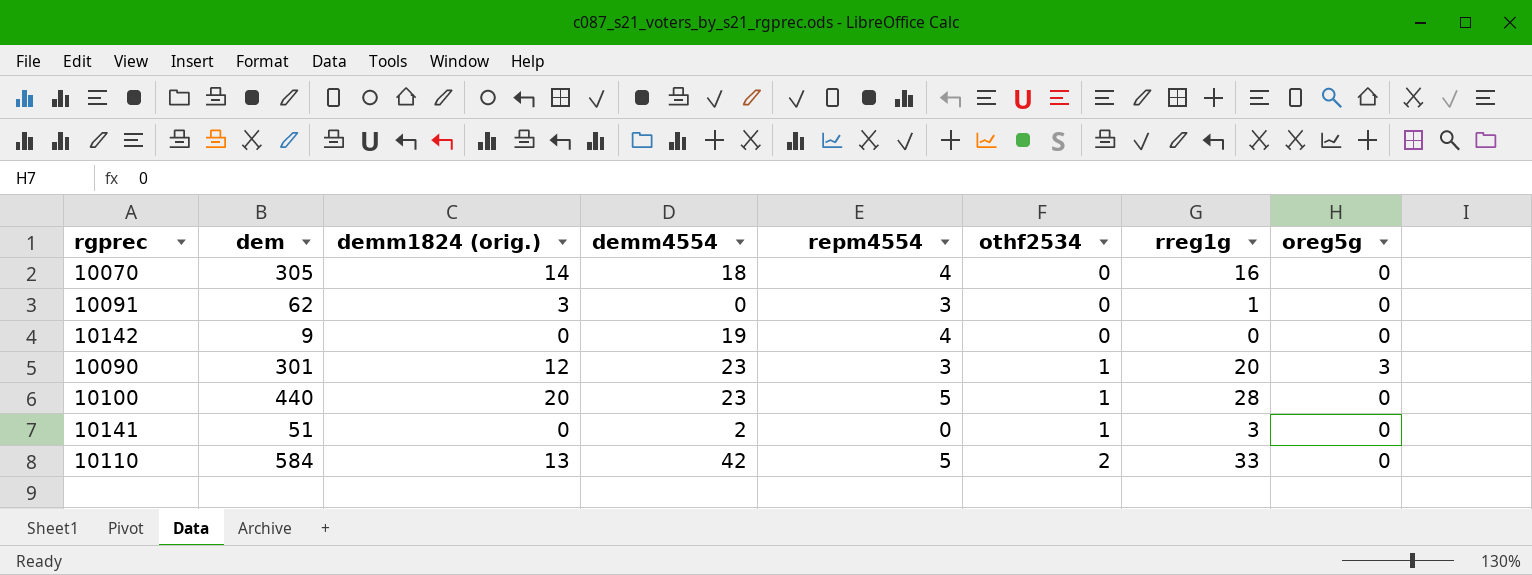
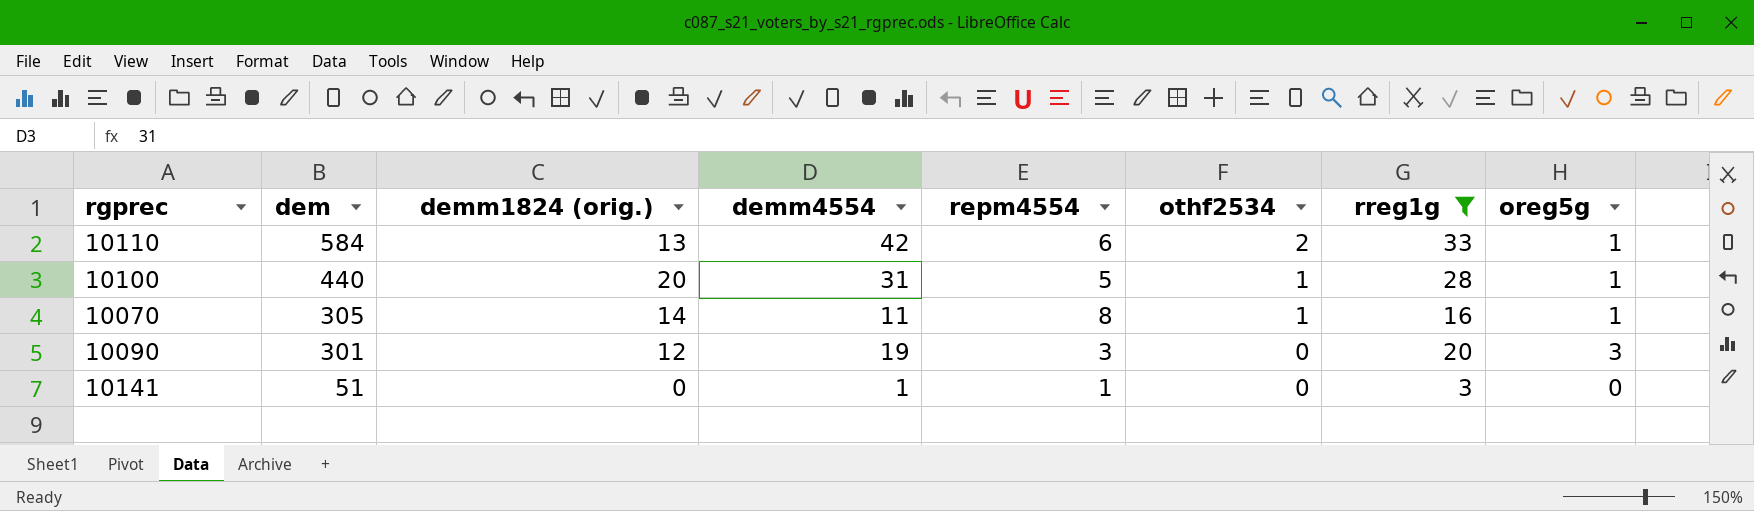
filter: none -> rreg1g >= 3
row order: othf2534 ascending -> dem descending
10110 | repm4554: 5 -> 6
10110 | oreg5g: 0 -> 1
10100 | demm4554: 23 -> 31
10100 | oreg5g: 0 -> 1
10070 | demm4554: 18 -> 11
10070 | repm4554: 4 -> 8
10070 | othf2534: 0 -> 1
10070 | oreg5g: 0 -> 1
10090 | demm4554: 23 -> 19
10090 | othf2534: 1 -> 0
10141 | demm4554: 2 -> 1
10141 | repm4554: 0 -> 1
10141 | othf2534: 1 -> 0

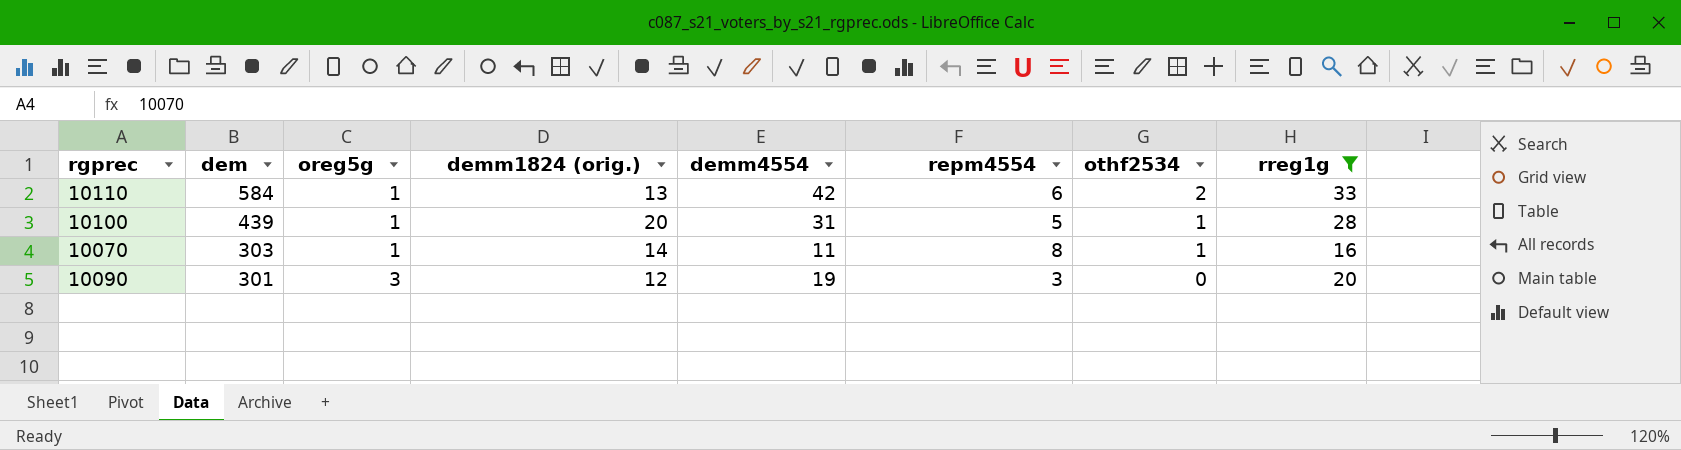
column oreg5g | position: 8 -> 3
row 10141: 51 | 0 | 1 | 1 | 0 | 3 | 0 -> none
10100 | dem: 440 -> 439
10070 | dem: 305 -> 303

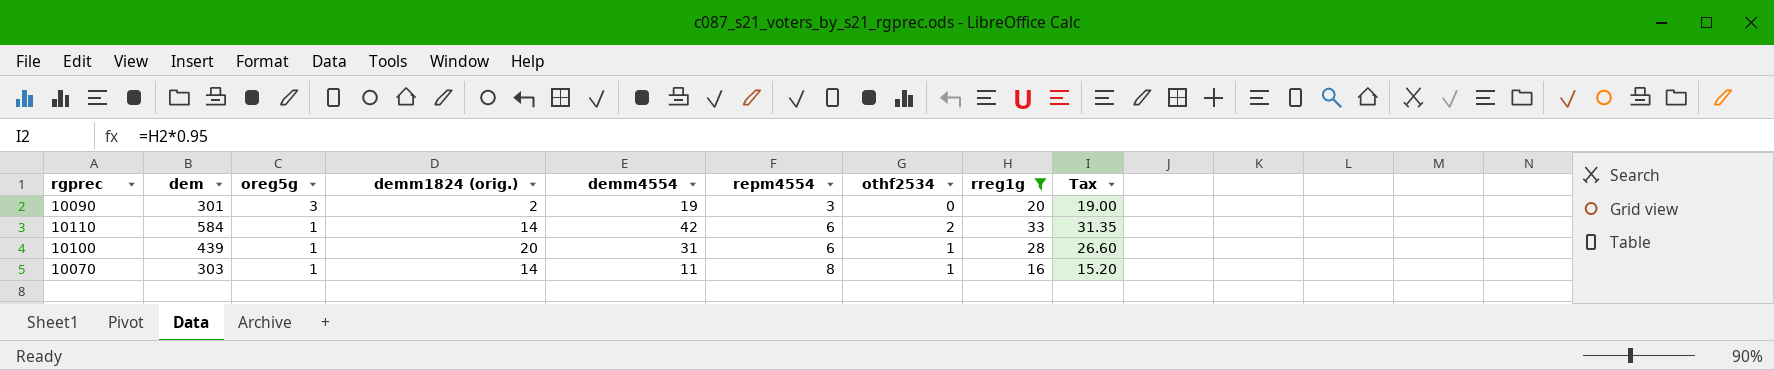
row order: dem descending -> oreg5g descending
column Tax | formula: none -> [rreg1g] * 0.95
10090 | demm1824 (orig.): 12 -> 2
10110 | demm1824 (orig.): 13 -> 14
10100 | repm4554: 5 -> 6

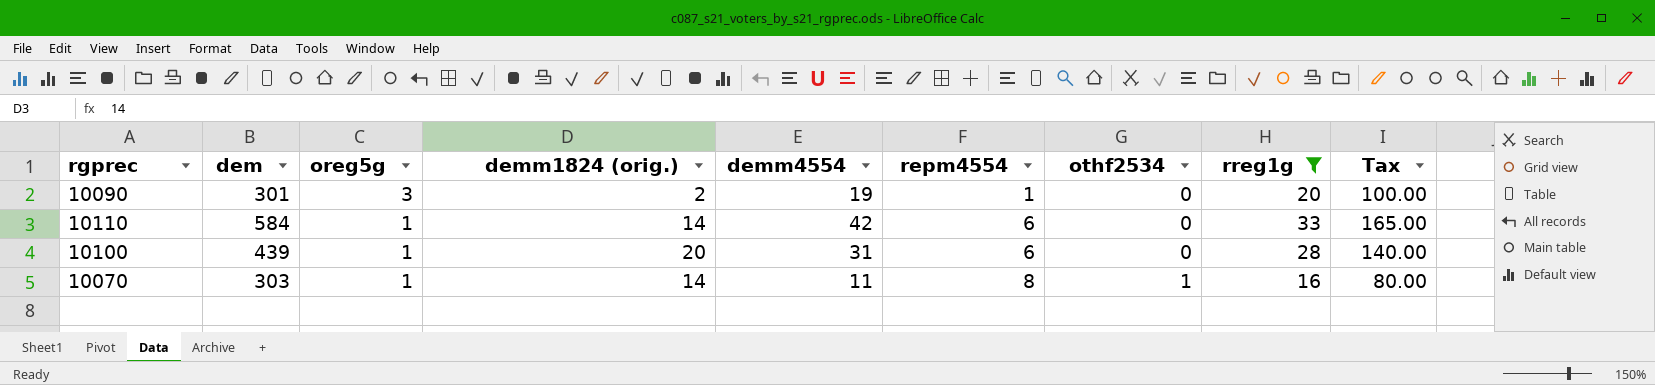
column Tax | formula: [rreg1g] * 0.95 -> [rreg1g] * 5
10090 | repm4554: 3 -> 1
10110 | othf2534: 2 -> 0
10100 | othf2534: 1 -> 0

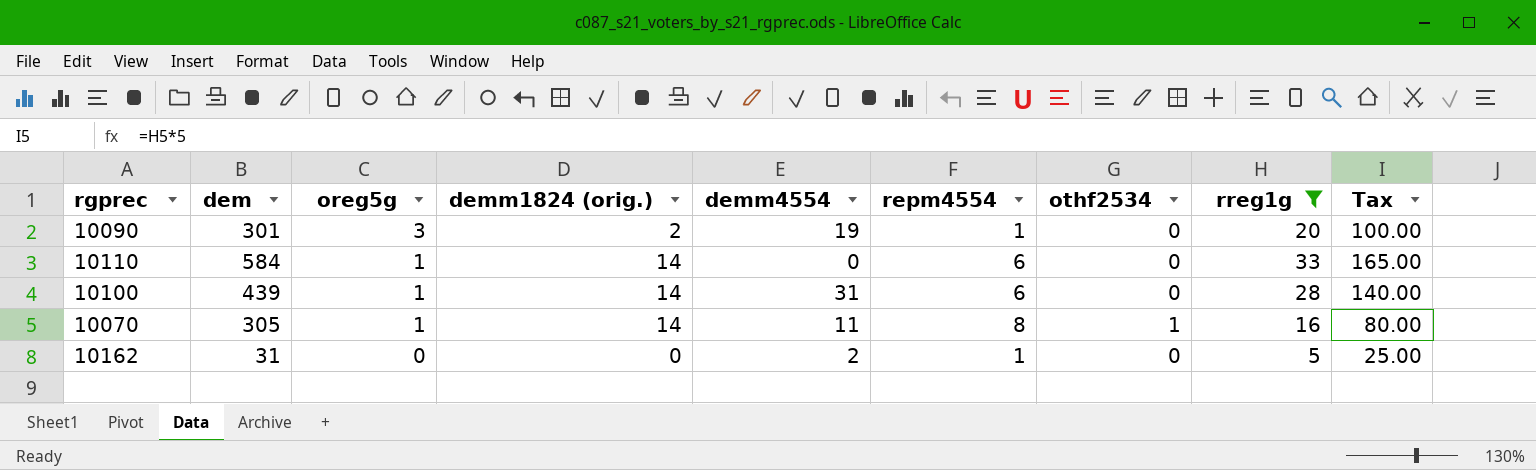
10110 | demm4554: 42 -> 0
10100 | demm1824 (orig.): 20 -> 14
10070 | dem: 303 -> 305
row 10162: none -> 31 | 0 | 0 | 2 | 1 | 0 | 5 | 25.00

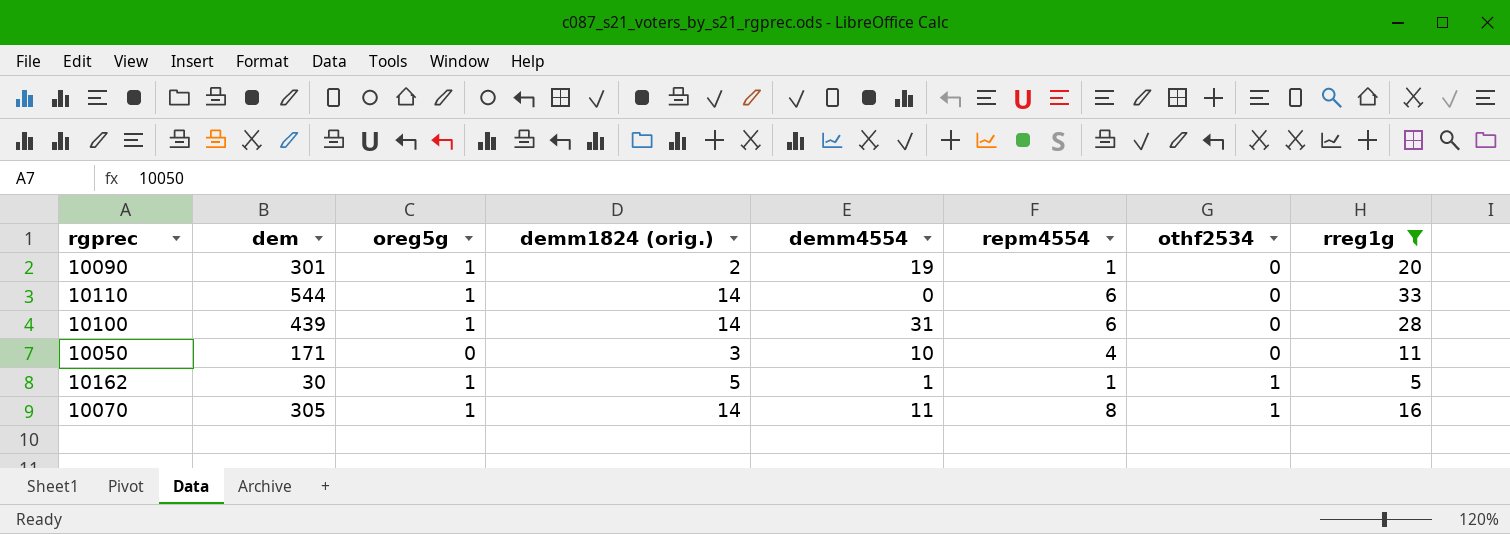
row order: oreg5g descending -> othf2534 ascending
column Tax | formula: [rreg1g] * 5 -> none
10090 | oreg5g: 3 -> 1
10110 | dem: 584 -> 544
row 10050: none -> 171 | 0 | 3 | 10 | 4 | 0 | 11
10162 | dem: 31 -> 30
10162 | oreg5g: 0 -> 1
10162 | demm1824 (orig.): 0 -> 5
10162 | demm4554: 2 -> 1
10162 | othf2534: 0 -> 1

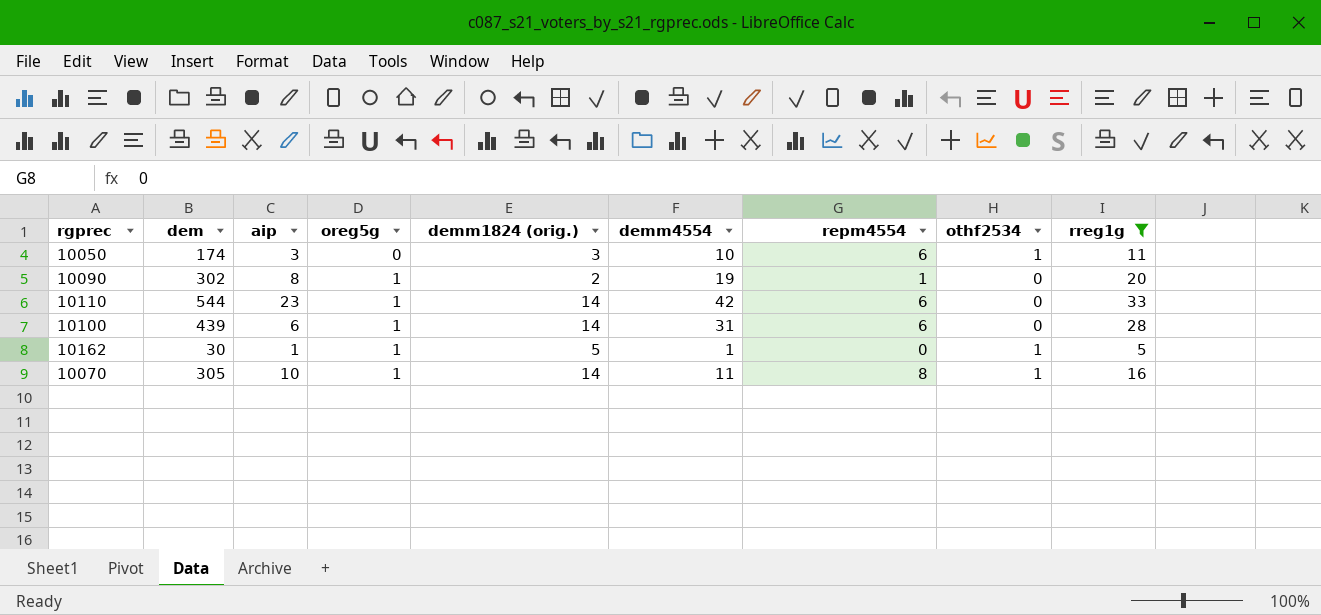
row order: othf2534 ascending -> oreg5g ascending
column aip | position: none -> 3
10050 | dem: 171 -> 174
10050 | repm4554: 4 -> 6
10050 | othf2534: 0 -> 1
10090 | dem: 301 -> 302
10110 | demm4554: 0 -> 42
10162 | repm4554: 1 -> 0

